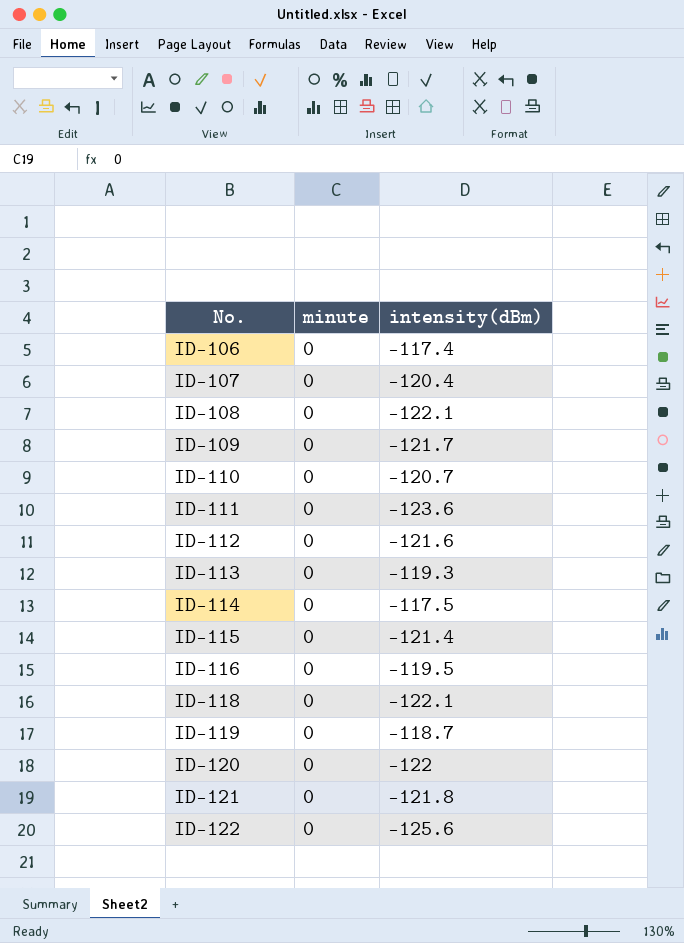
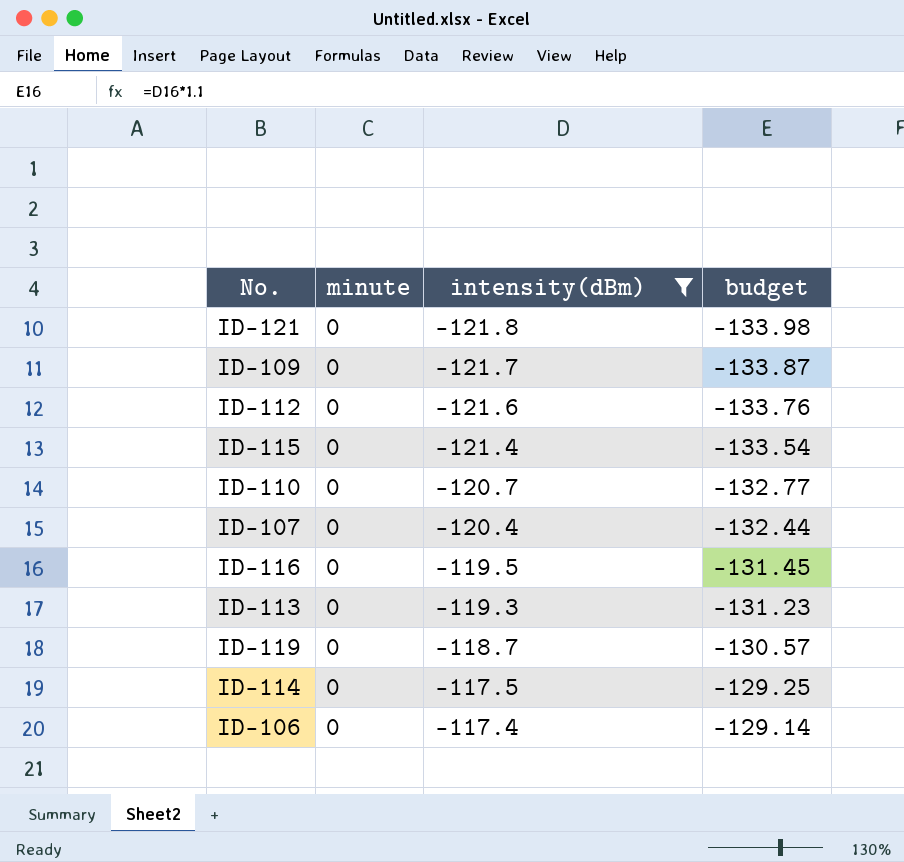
filter: none -> intensity(dBm) >= -121.8
row order: No. ascending -> intensity(dBm) ascending
column budget | formula: none -> [intensity(dBm)] * 1.1

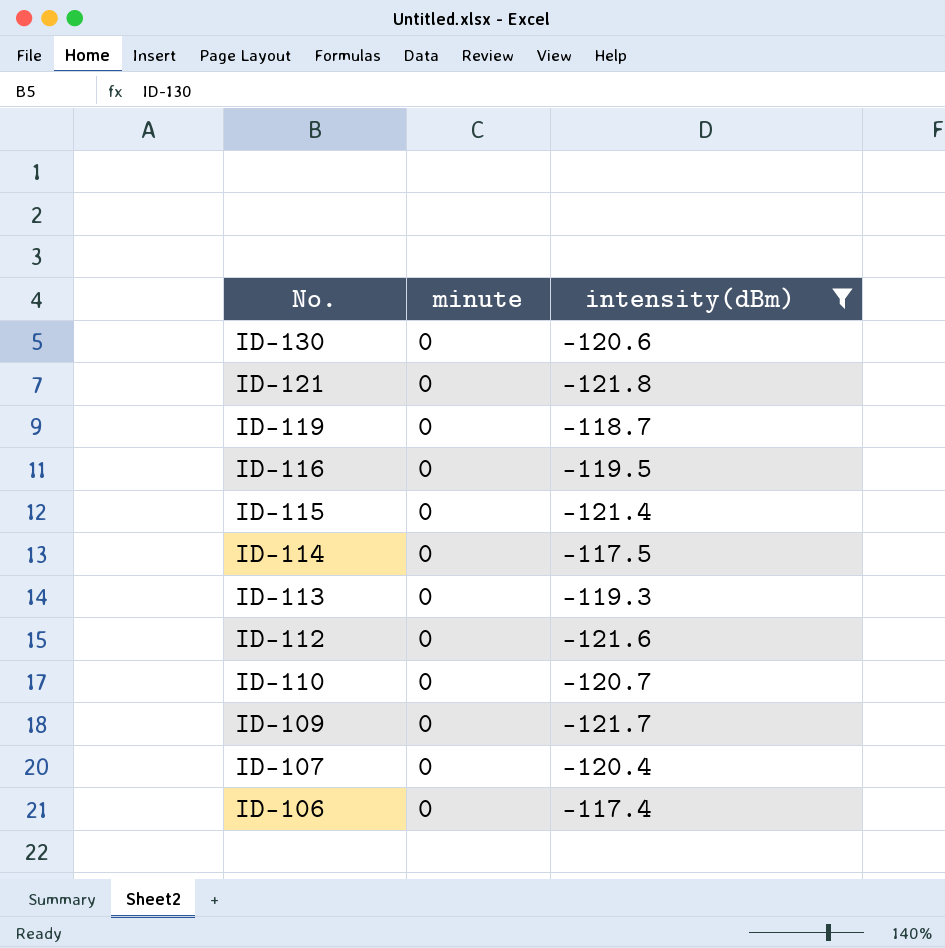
row order: intensity(dBm) ascending -> No. descending
column budget | formula: [intensity(dBm)] * 1.1 -> none
row ID-130: none -> 0 | -120.6

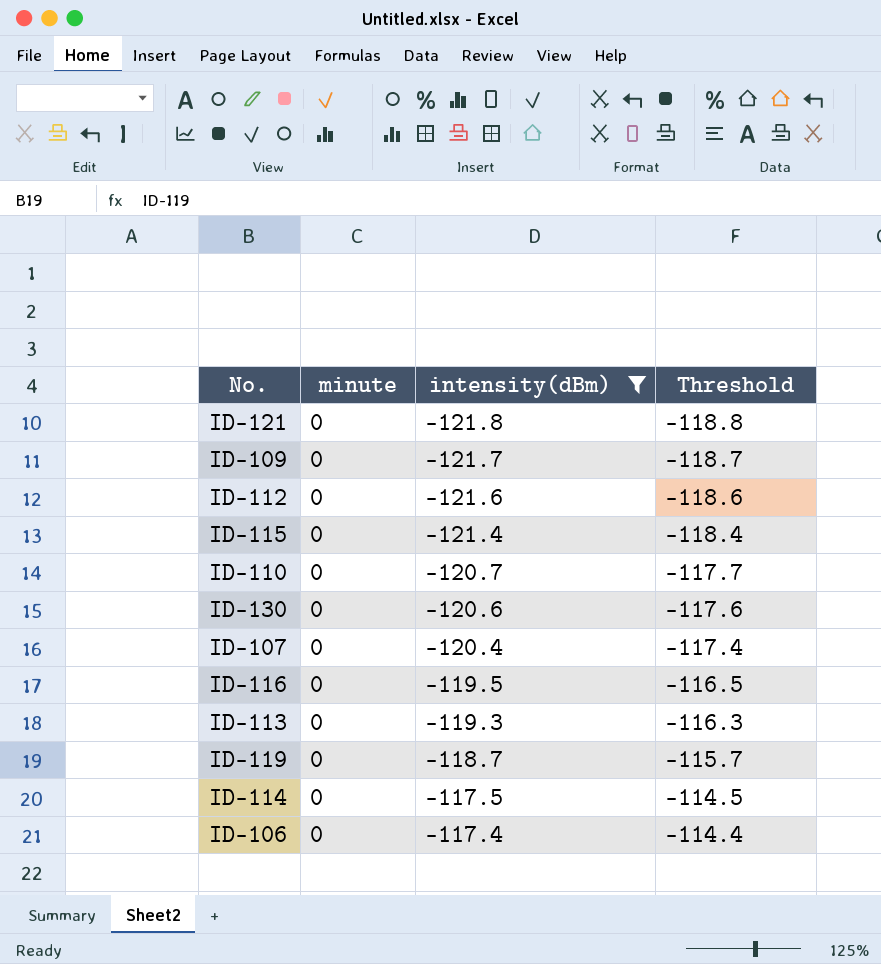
row order: No. descending -> intensity(dBm) ascending
column Threshold | formula: none -> [intensity(dBm)] + 3

